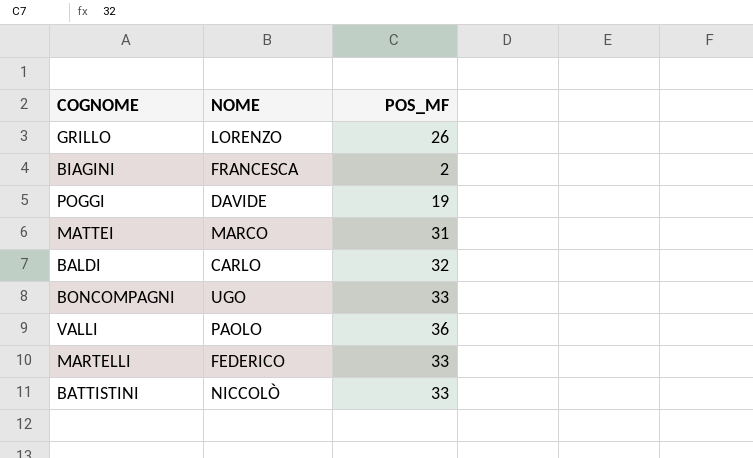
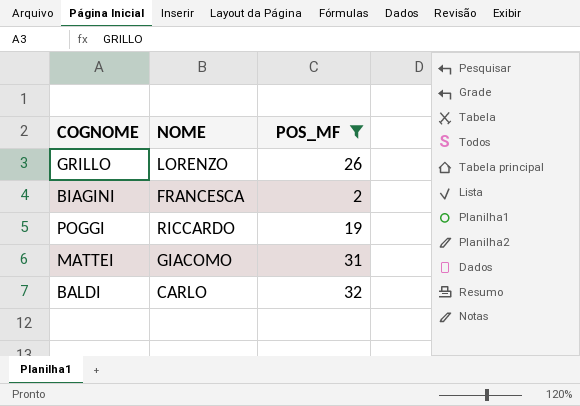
filter: none -> POS_MF <= 32
POGGI | NOME: DAVIDE -> RICCARDO
MATTEI | NOME: MARCO -> GIACOMO

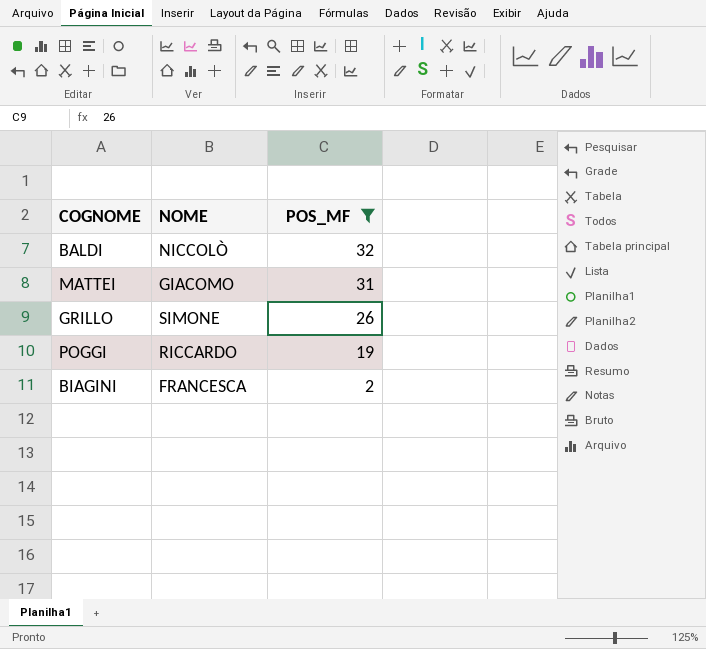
row order: none -> POS_MF descending
BALDI | NOME: CARLO -> NICCOLÒ
GRILLO | NOME: LORENZO -> SIMONE

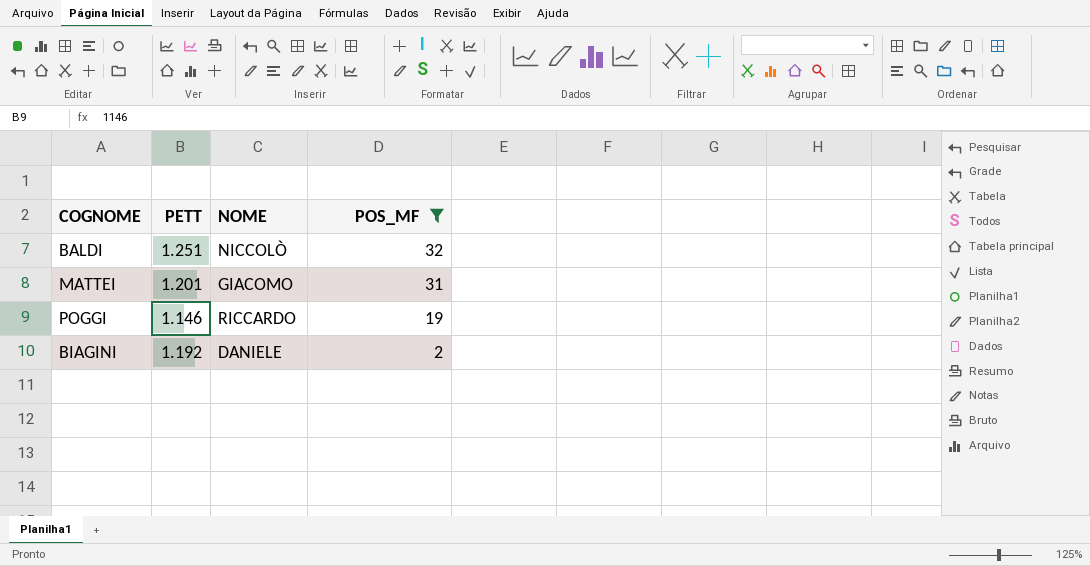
column PETT | position: none -> 2
row GRILLO: SIMONE | 26 -> none
BIAGINI | NOME: FRANCESCA -> DANIELE

